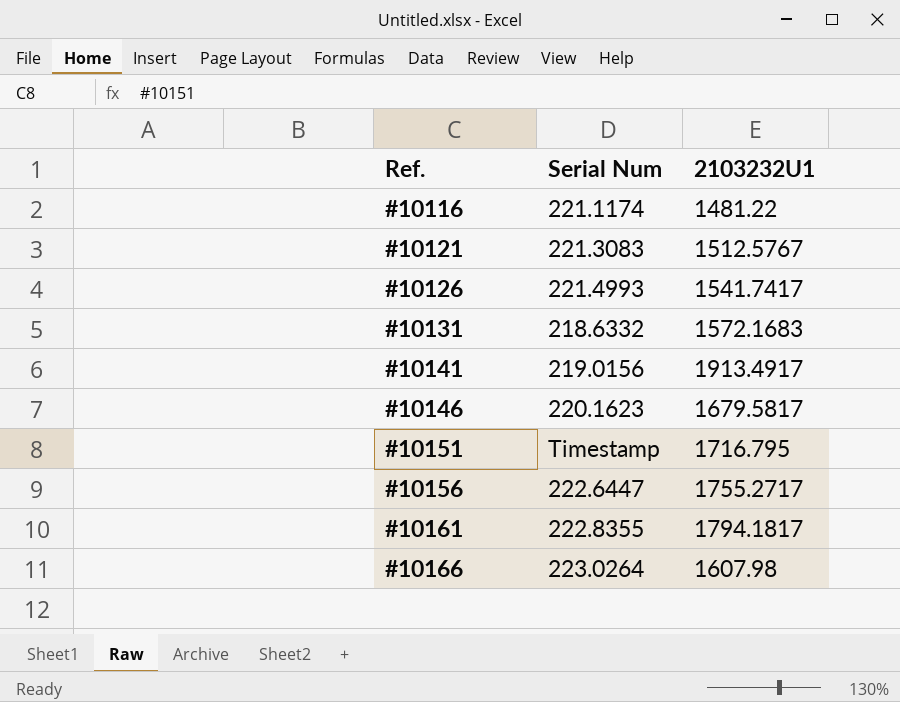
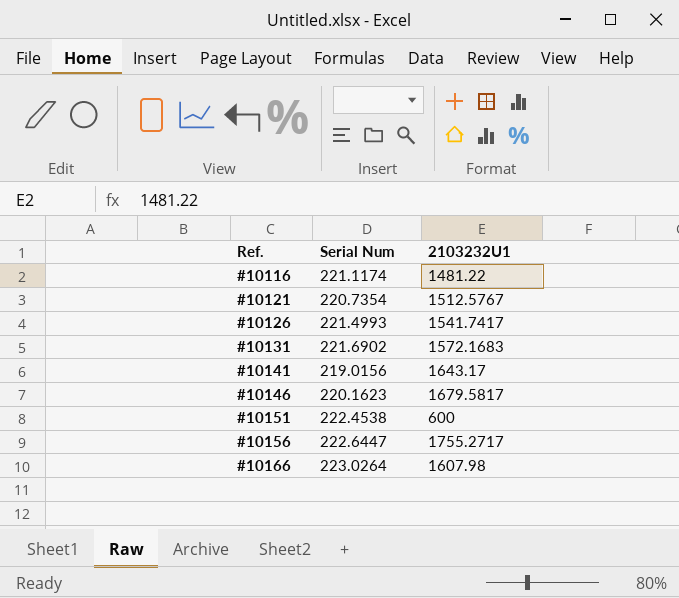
row #10161: 222.8355 | 1794.1817 -> none
#10121 | Serial Num: 221.3083 -> 220.7354
#10131 | Serial Num: 218.6332 -> 221.6902
#10141 | 2103232U1: 1913.4917 -> 1643.17
#10151 | Serial Num: Timestamp -> 222.4538
#10151 | 2103232U1: 1716.795 -> 600

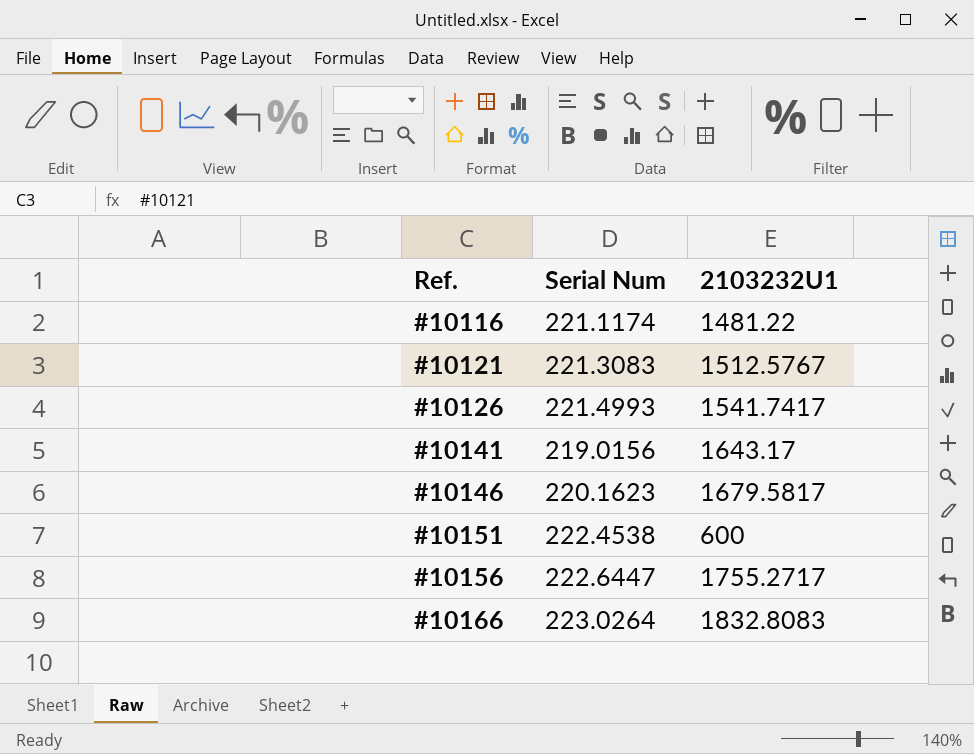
row #10131: 221.6902 | 1572.1683 -> none
#10121 | Serial Num: 220.7354 -> 221.3083
#10166 | 2103232U1: 1607.98 -> 1832.8083

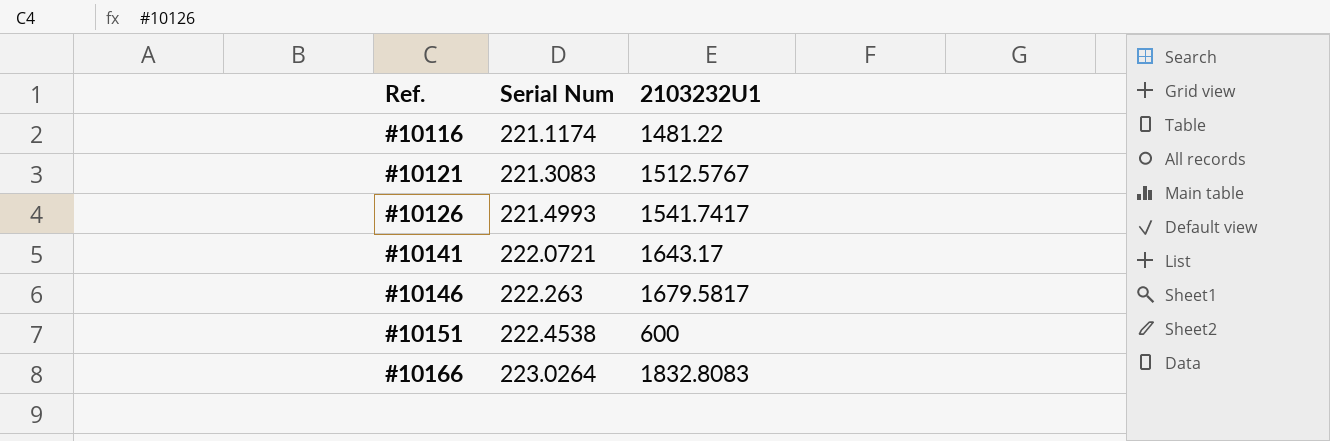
row #10156: 222.6447 | 1755.2717 -> none
#10141 | Serial Num: 219.0156 -> 222.0721
#10146 | Serial Num: 220.1623 -> 222.263

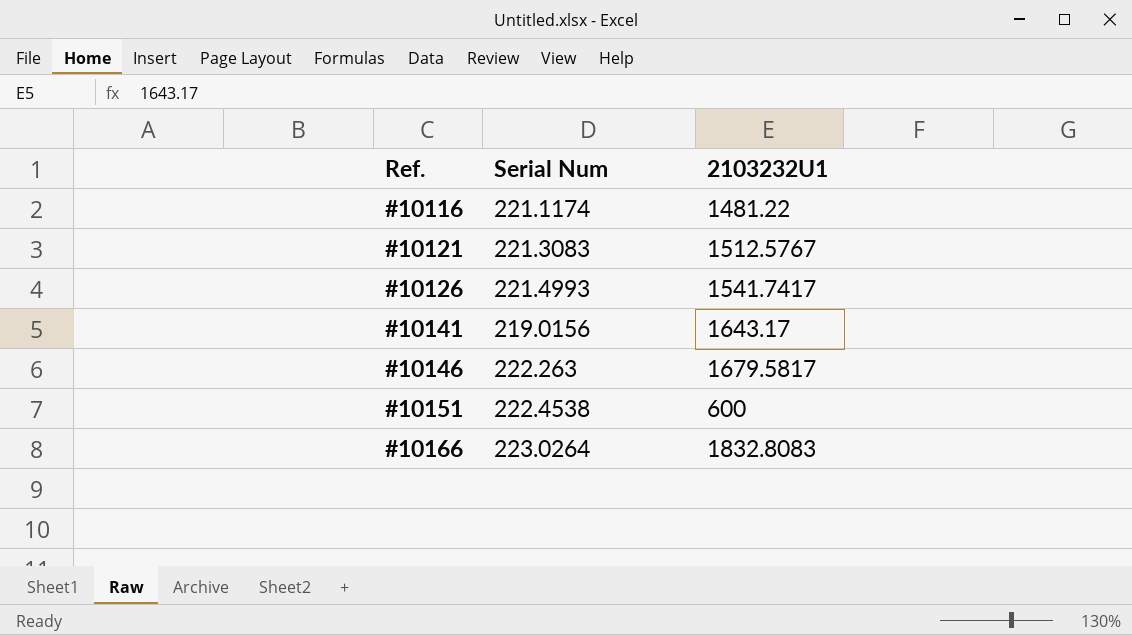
#10141 | Serial Num: 222.0721 -> 219.0156

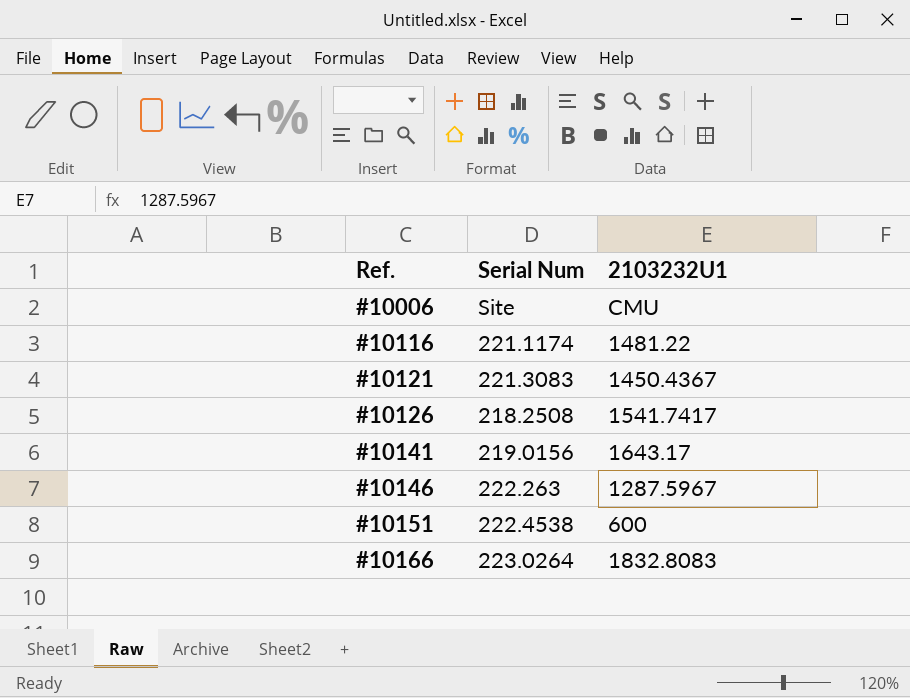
row #10006: none -> Site | CMU
#10121 | 2103232U1: 1512.5767 -> 1450.4367
#10126 | Serial Num: 221.4993 -> 218.2508
#10146 | 2103232U1: 1679.5817 -> 1287.5967

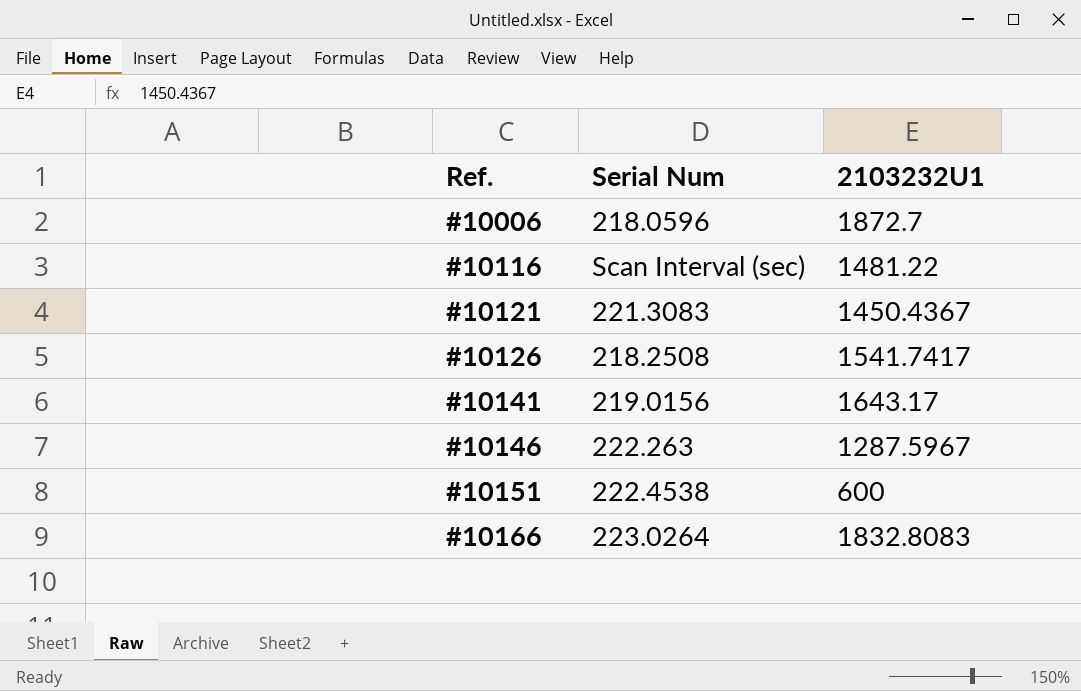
#10006 | Serial Num: Site -> 218.0596
#10006 | 2103232U1: CMU -> 1872.7
#10116 | Serial Num: 221.1174 -> Scan Interval (sec)

